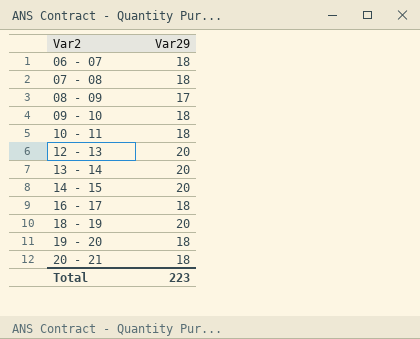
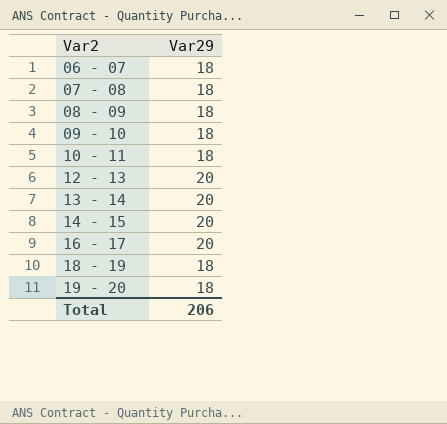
row 20 - 21: 18 -> none
08 - 09 | Var29: 17 -> 18
16 - 17 | Var29: 18 -> 20
18 - 19 | Var29: 20 -> 18
Total | Var29: 223 -> 206

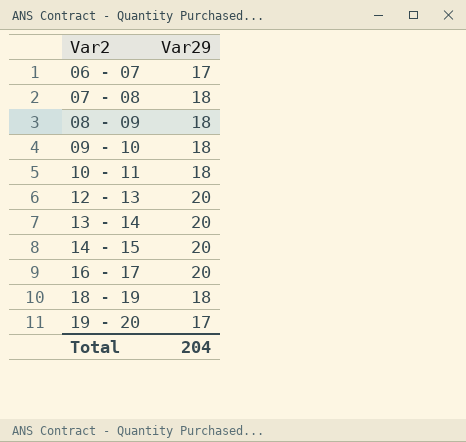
06 - 07 | Var29: 18 -> 17
19 - 20 | Var29: 18 -> 17
Total | Var29: 206 -> 204

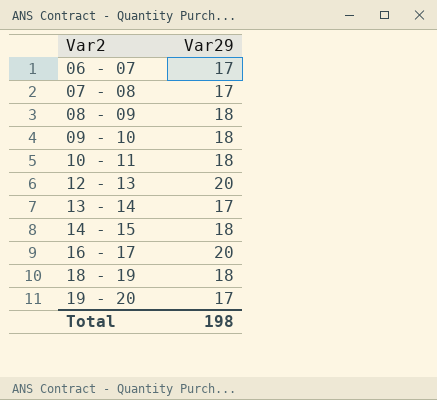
07 - 08 | Var29: 18 -> 17
13 - 14 | Var29: 20 -> 17
14 - 15 | Var29: 20 -> 18
Total | Var29: 204 -> 198

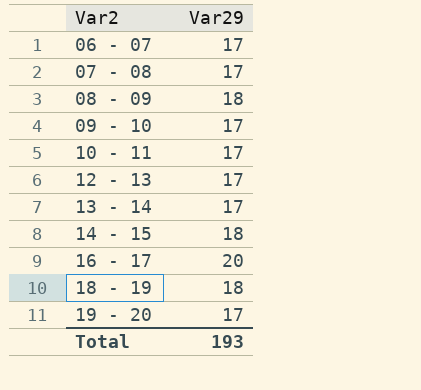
09 - 10 | Var29: 18 -> 17
10 - 11 | Var29: 18 -> 17
12 - 13 | Var29: 20 -> 17
Total | Var29: 198 -> 193

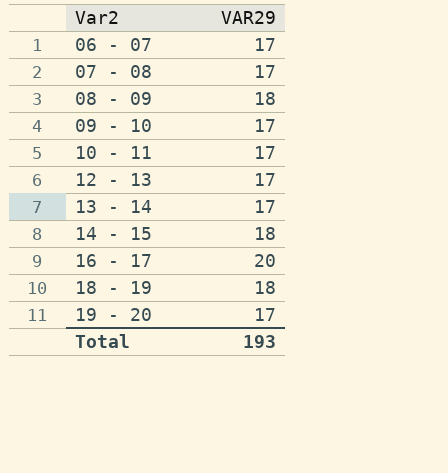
column name: Var29 -> VAR29

